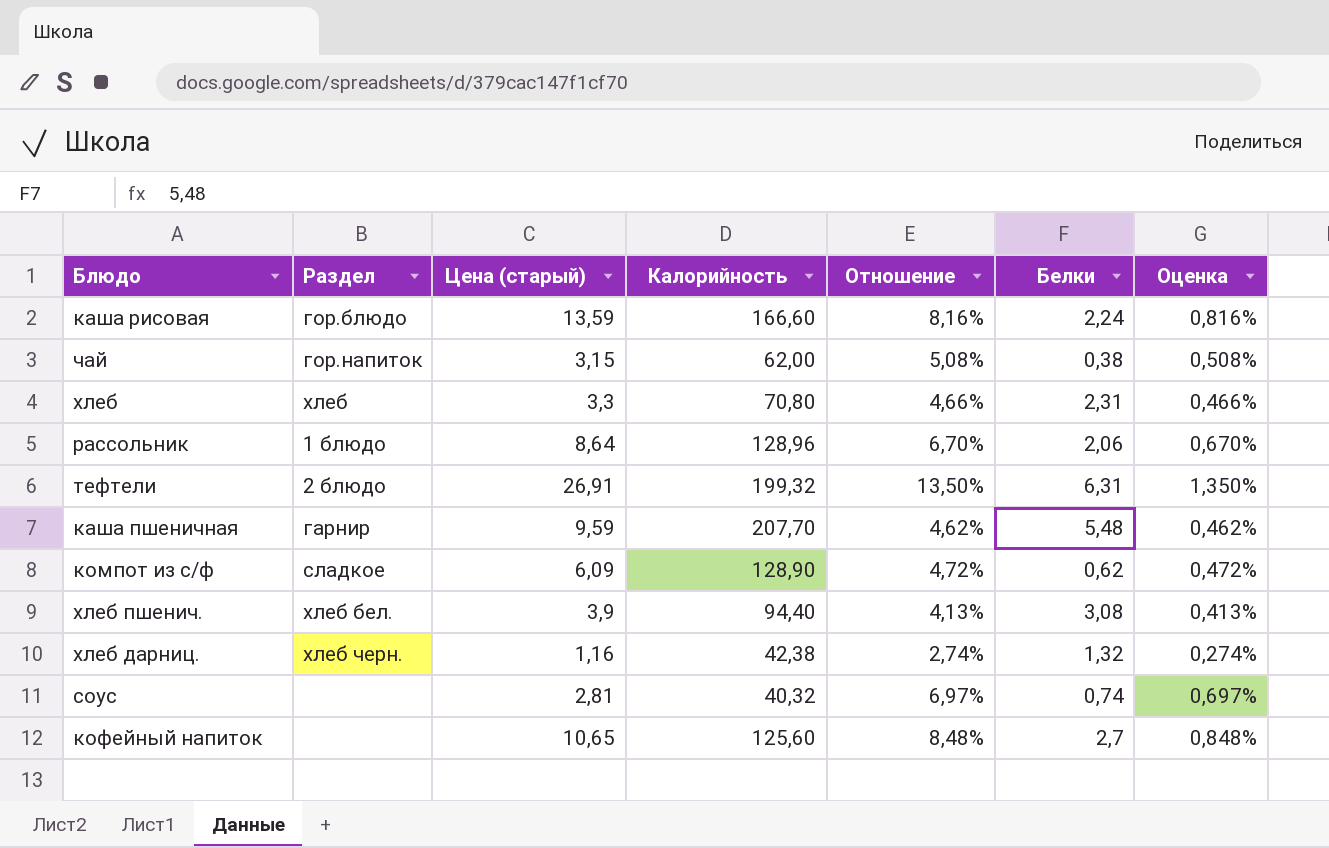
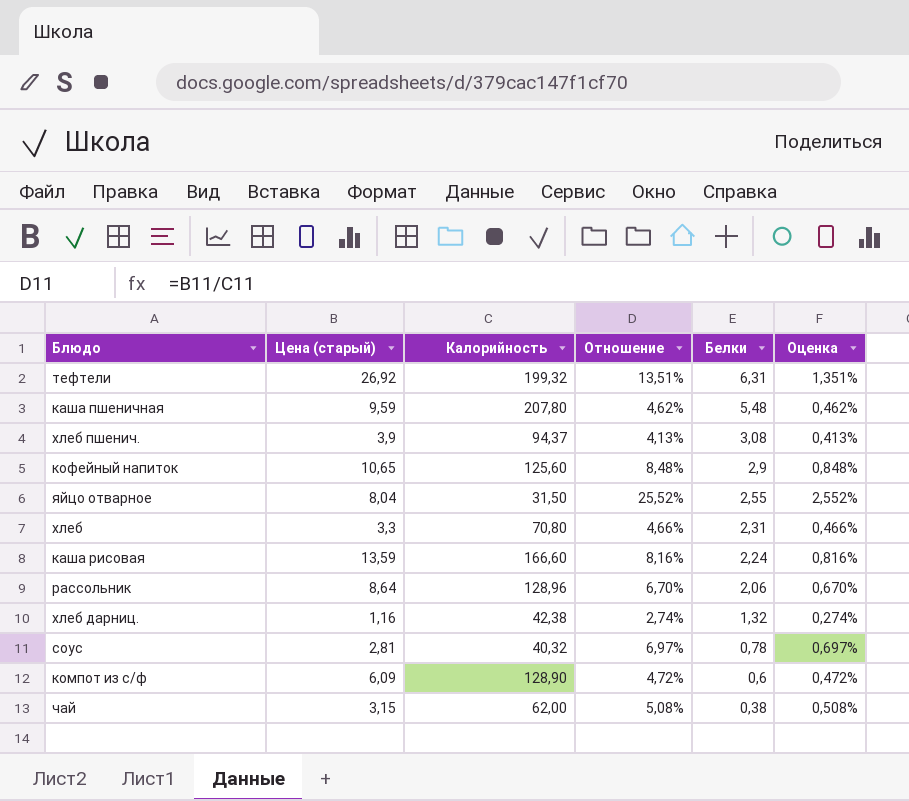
row order: none -> Белки descending
column Раздел | position: 2 -> none
тефтели | Цена (старый): 26,91 -> 26,92
тефтели | Отношение: 13,50% -> 13,51%
тефтели | Оценка: 1,350% -> 1,351%
каша пшеничная | Калорийность: 207,70 -> 207,80
хлеб пшенич. | Калорийность: 94,40 -> 94,37
кофейный напиток | Белки: 2,7 -> 2,9
row яйцо отварное: none -> 8,04 | 31,50 | 25,52% | 2,55 | 2,552%
соус | Белки: 0,74 -> 0,78
компот из с/ф | Белки: 0,62 -> 0,6

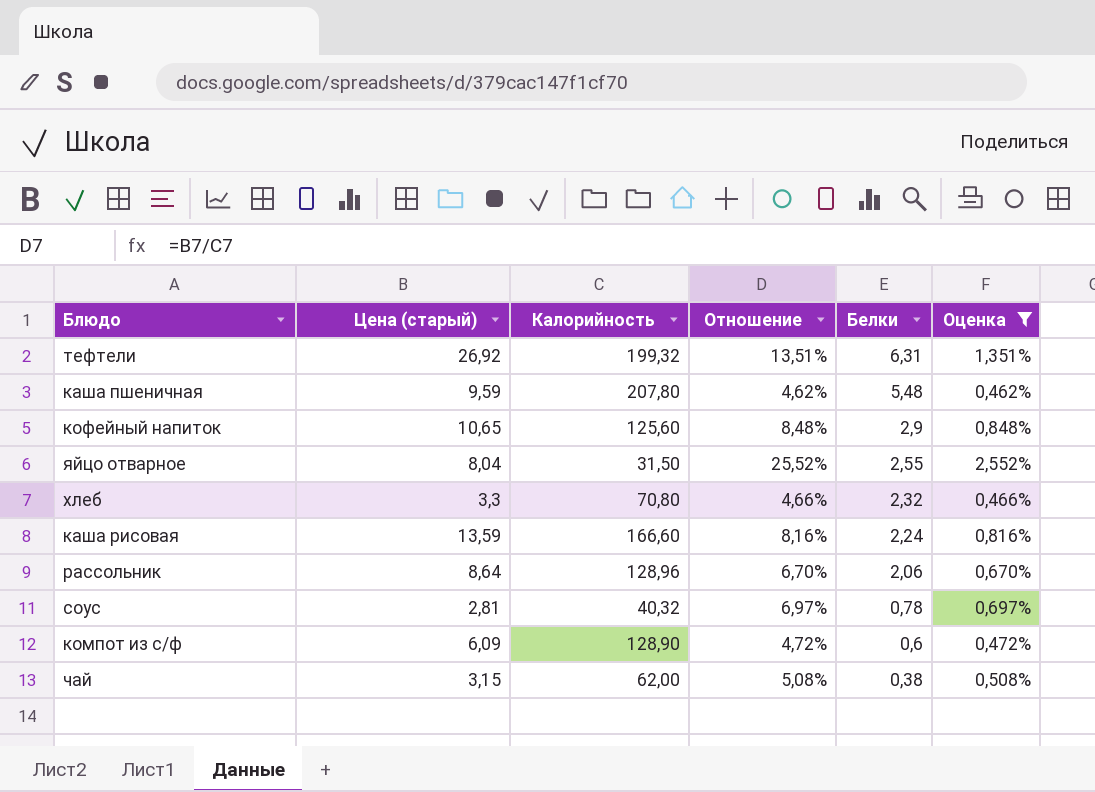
filter: none -> Оценка >= 0,462%
хлеб | Белки: 2,31 -> 2,32

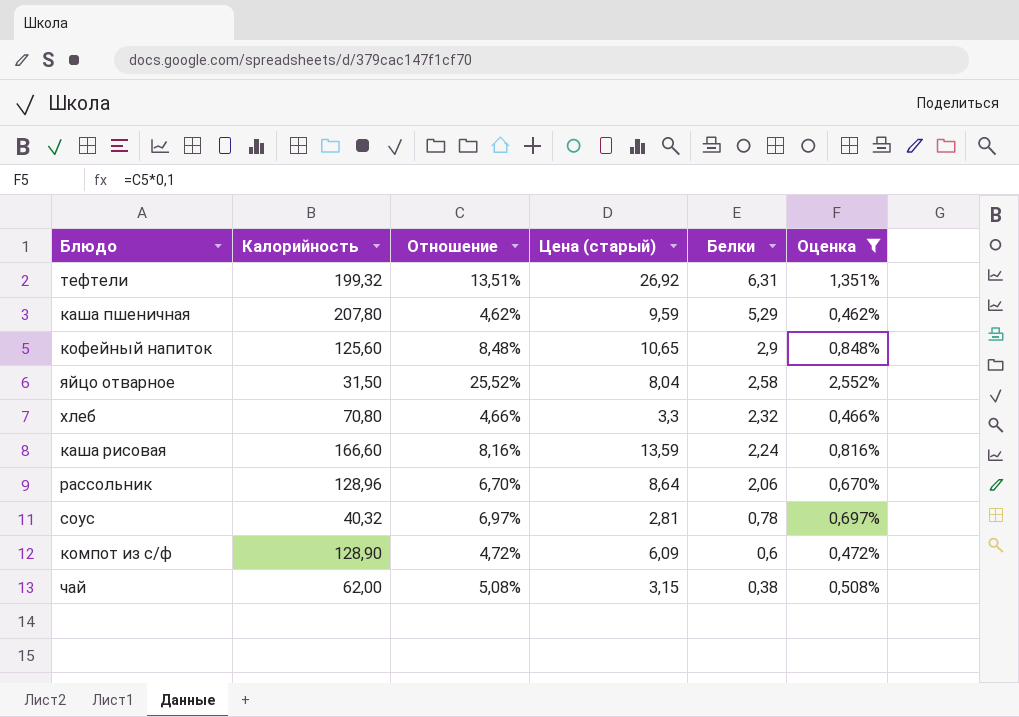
column Цена (старый) | position: 2 -> 4
каша пшеничная | Белки: 5,48 -> 5,29
яйцо отварное | Белки: 2,55 -> 2,58

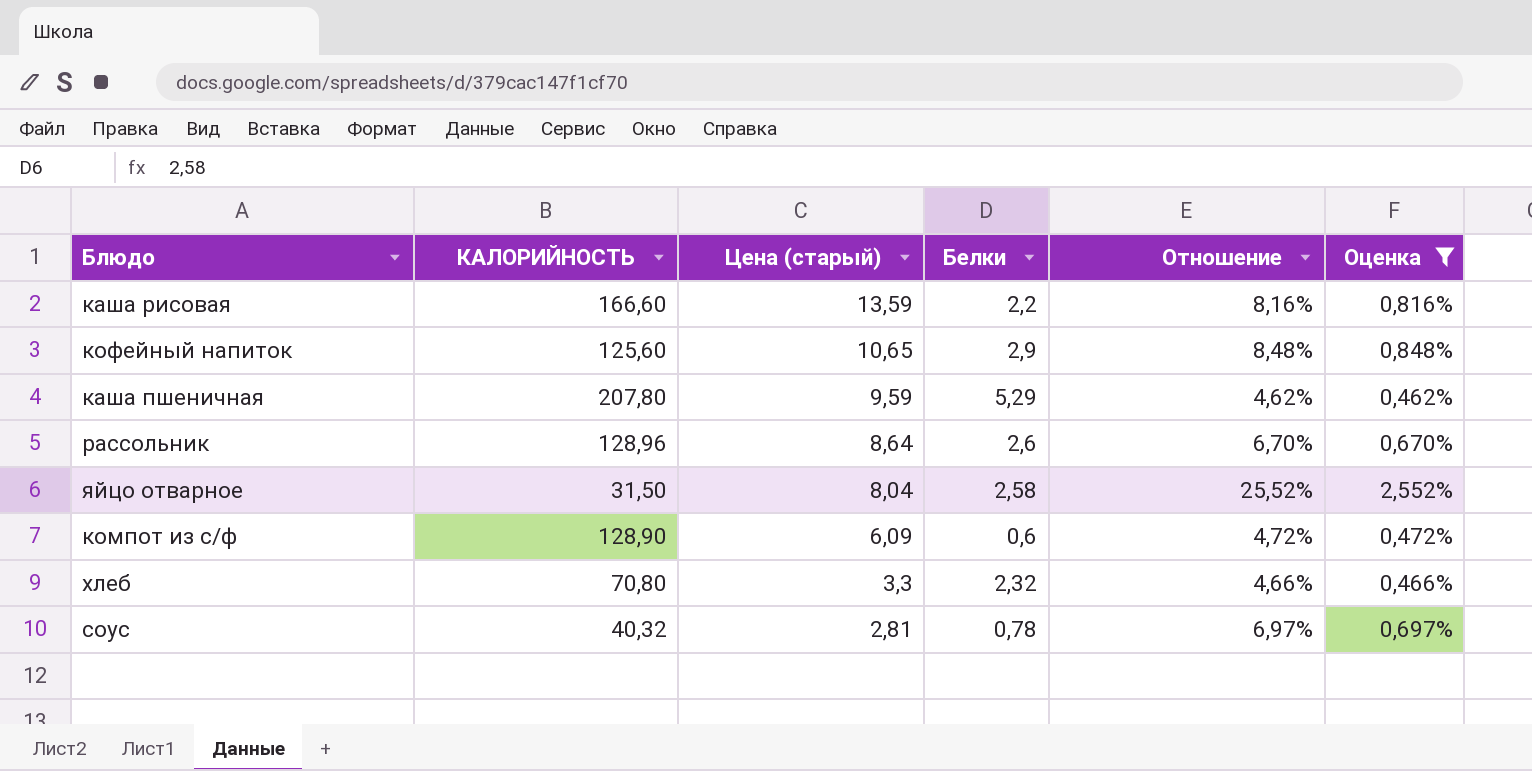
row order: Белки descending -> Цена (старый) descending
column name: Калорийность -> КАЛОРИЙНОСТЬ
column Отношение | position: 3 -> 5
row тефтели: 199,32 | 13,51% | 26,92 | 6,31 | 1,351% -> none
row чай: 62,00 | 5,08% | 3,15 | 0,38 | 0,508% -> none
каша рисовая | Белки: 2,24 -> 2,2
рассольник | Белки: 2,06 -> 2,6

